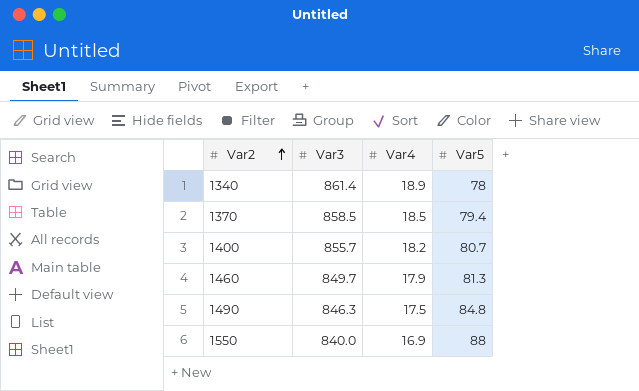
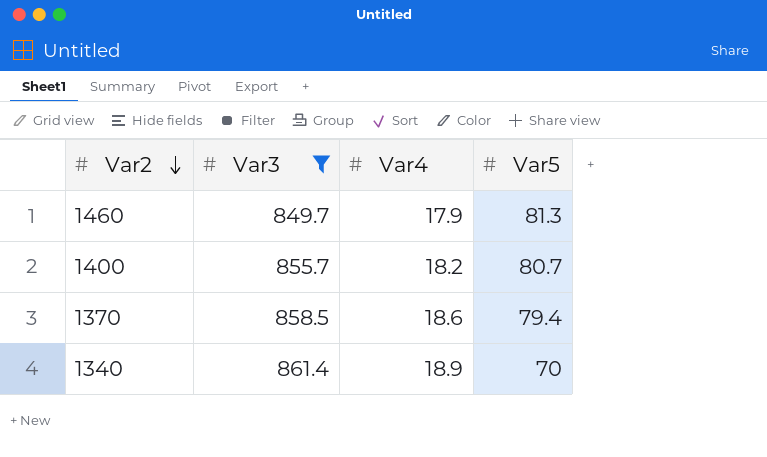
filter: none -> Var3 >= 849.7
row order: Var2 ascending -> Var2 descending
1370 | Var4: 18.5 -> 18.6
1340 | Var5: 78 -> 70

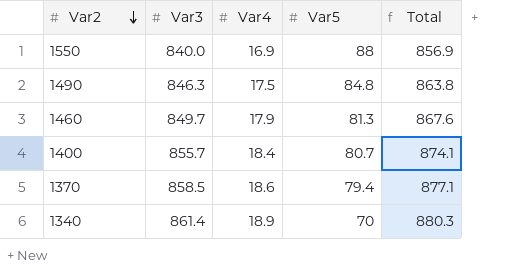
filter: Var3 >= 849.7 -> none
column Total | formula: none -> [Var3] + [Var4]
1400 | Var4: 18.2 -> 18.4

